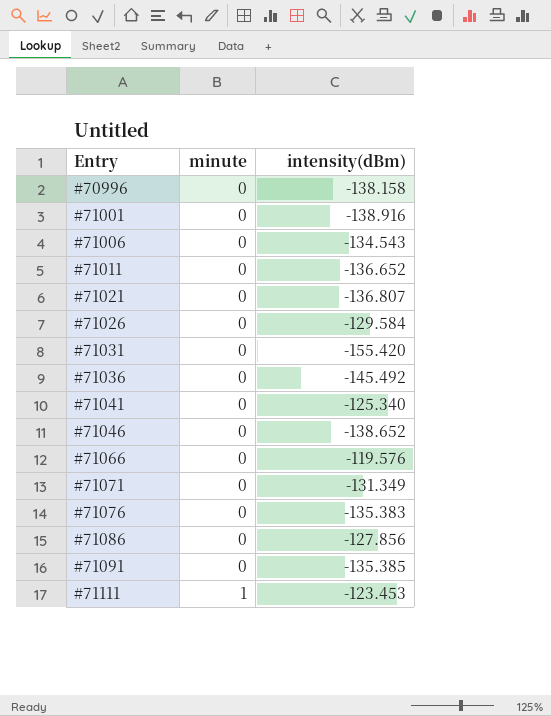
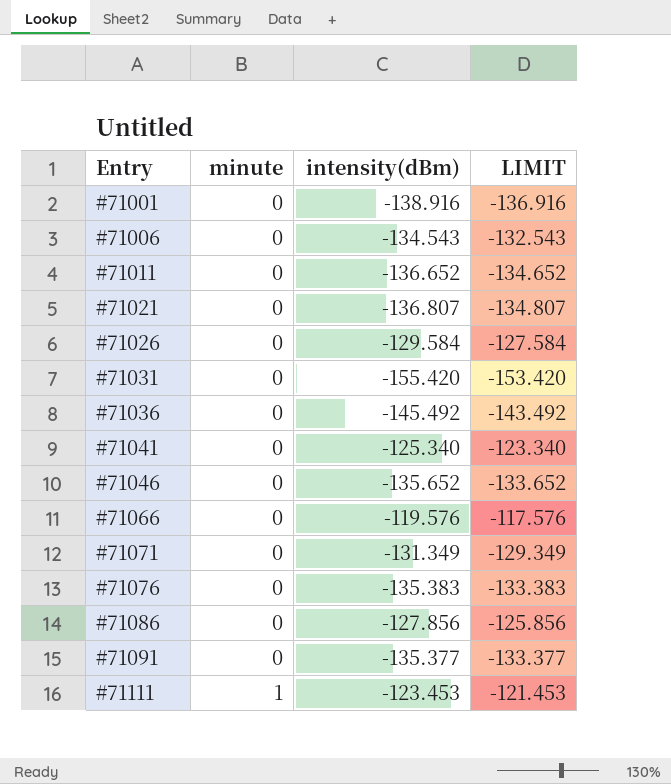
column LIMIT | formula: none -> [intensity(dBm)] + 2
row #70996: 0 | -138.158 -> none
#71046 | intensity(dBm): -138.652 -> -135.652
#71091 | intensity(dBm): -135.385 -> -135.377

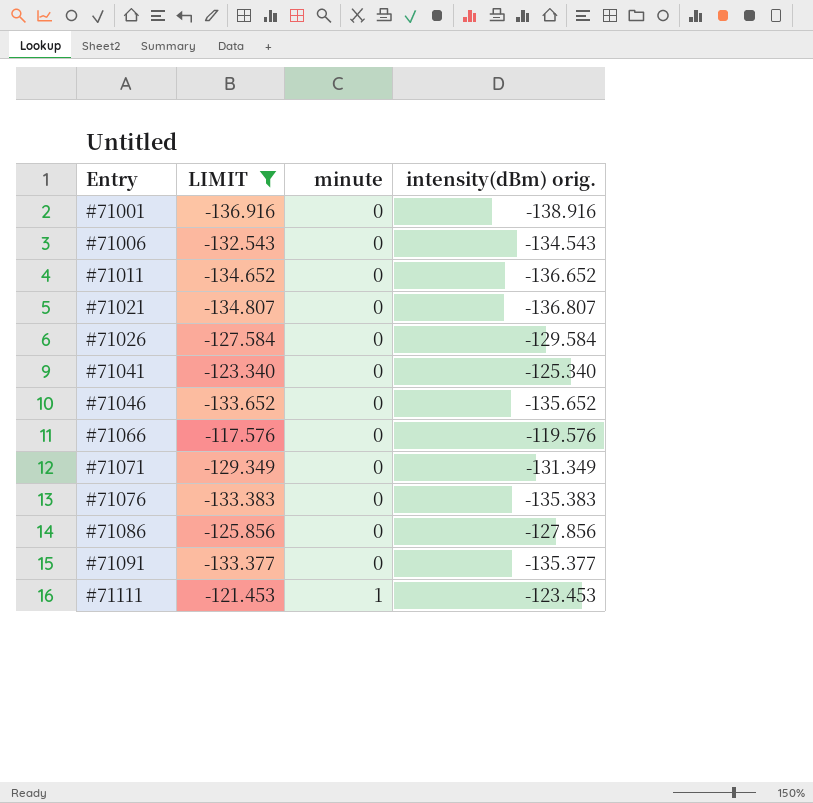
filter: none -> LIMIT >= -136.916
column LIMIT | position: 4 -> 2
column name: intensity(dBm) -> intensity(dBm) orig.

